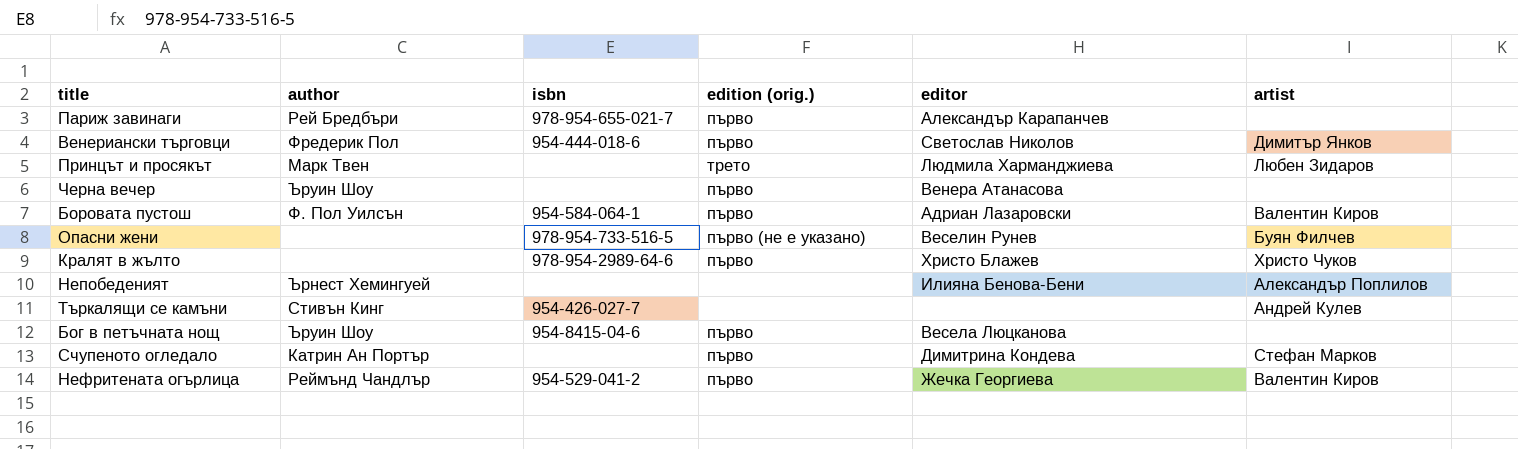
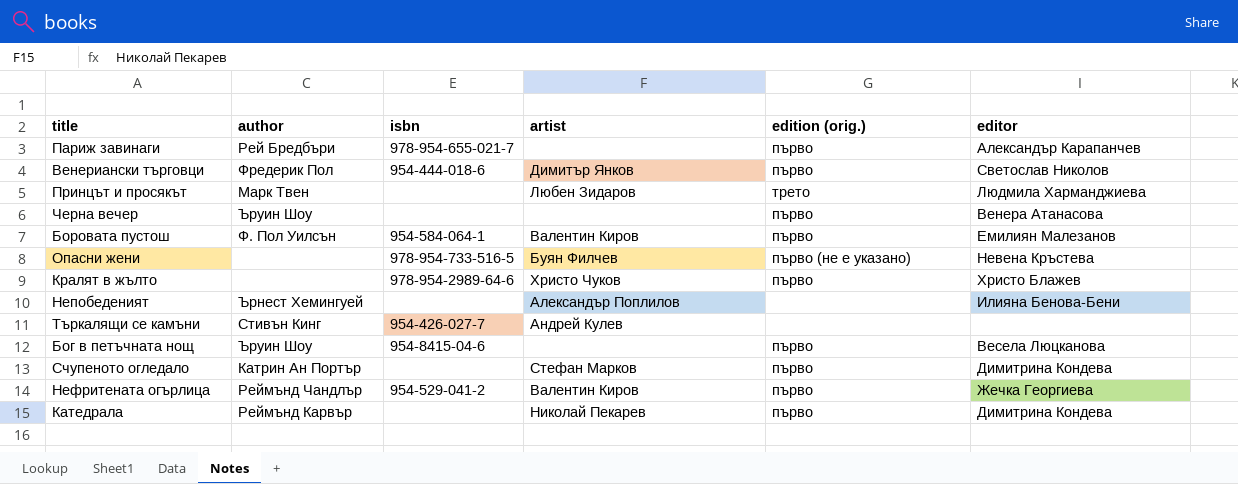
column artist | position: 6 -> 4
Боровата пустош | editor: Адриан Лазаровски -> Емилиян Малезанов
Опасни жени | editor: Веселин Рунев -> Невена Кръстева
row Катедрала: none -> Реймънд Карвър | none | Николай Пекарев | първо | Димитрина Кондева

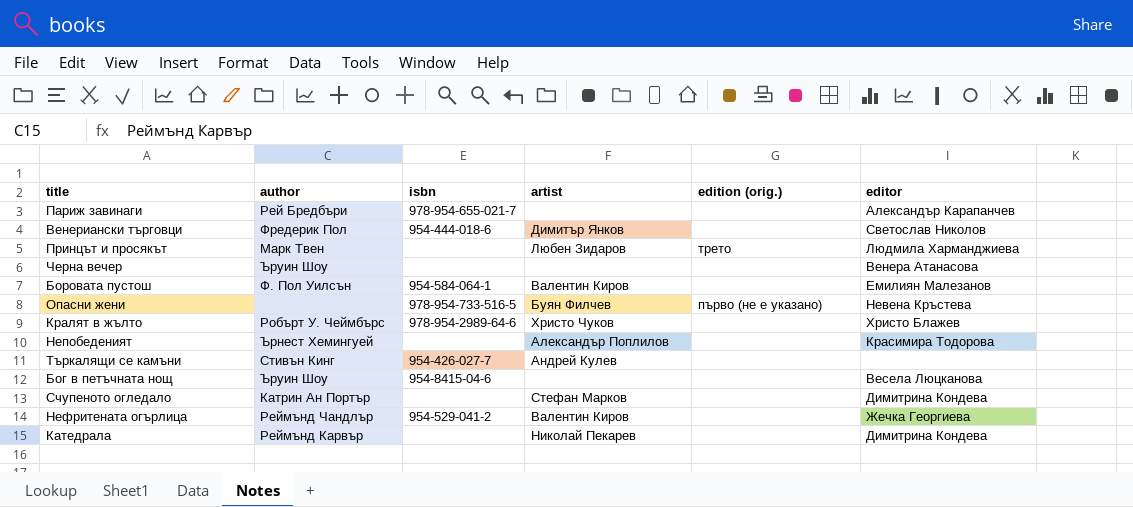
Париж завинаги | edition (orig.): първо -> none
Венериански търговци | edition (orig.): първо -> none
Черна вечер | edition (orig.): първо -> none
Боровата пустош | edition (orig.): първо -> none
Кралят в жълто | author: none -> Робърт У. Чеймбърс
Кралят в жълто | edition (orig.): първо -> none
Непобеденият | editor: Илияна Бенова-Бени -> Красимира Тодорова
Бог в петъчната нощ | edition (orig.): първо -> none
Счупеното огледало | edition (orig.): първо -> none
Нефритената огърлица | edition (orig.): първо -> none
Катедрала | edition (orig.): първо -> none

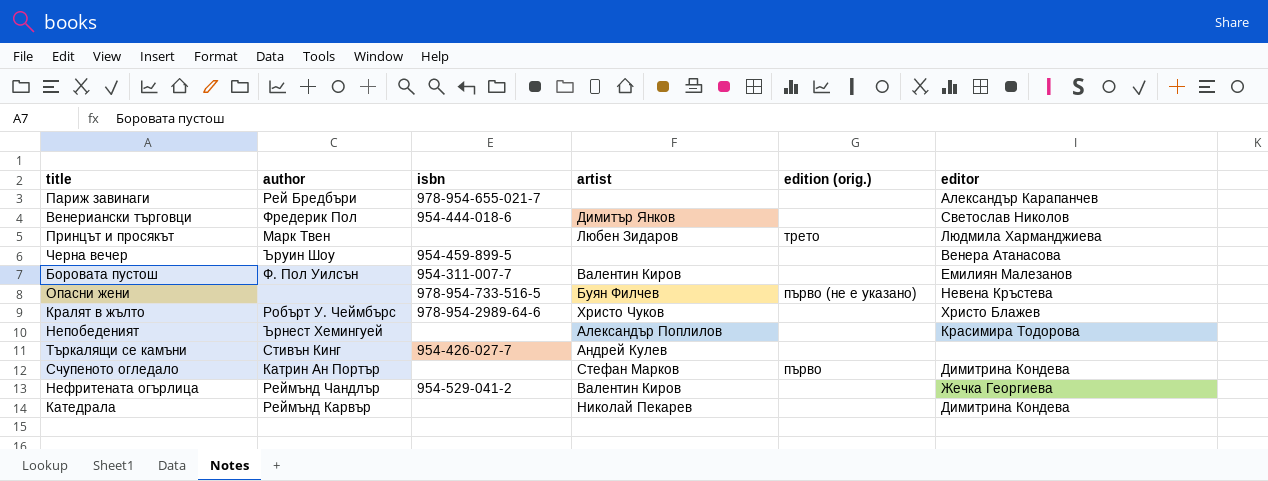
row Бог в петъчната нощ: Ъруин Шоу | 954-8415-04-6 | none | none | Весела Люцканова -> none
Черна вечер | isbn: none -> 954-459-899-5
Боровата пустош | isbn: 954-584-064-1 -> 954-311-007-7
Счупеното огледало | edition (orig.): none -> първо

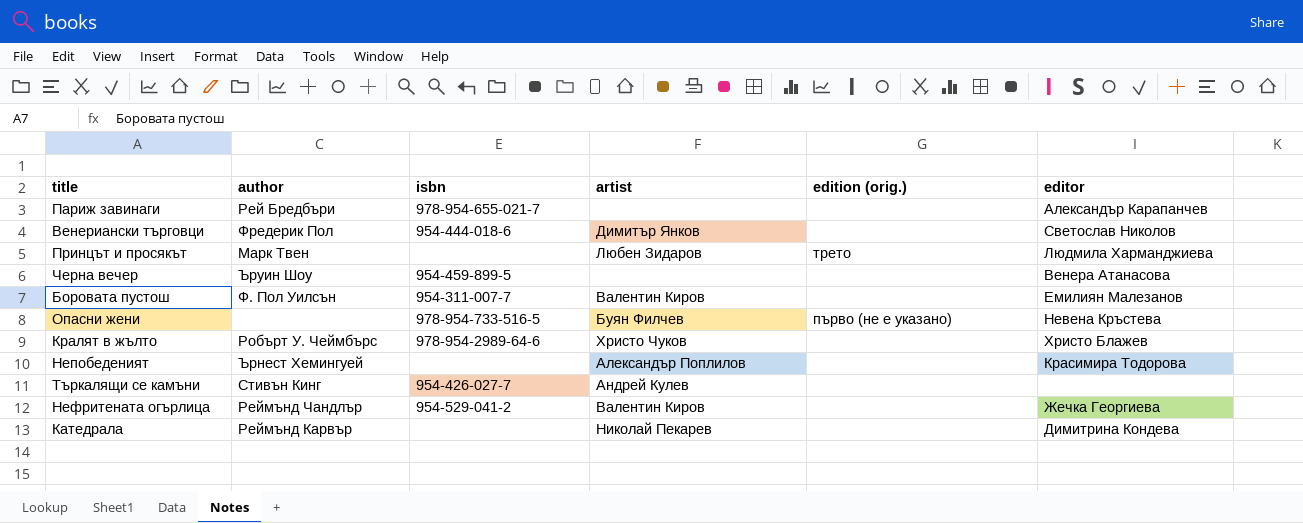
row Счупеното огледало: Катрин Ан Портър | none | Стефан Марков | първо | Димитрина Кондева -> none

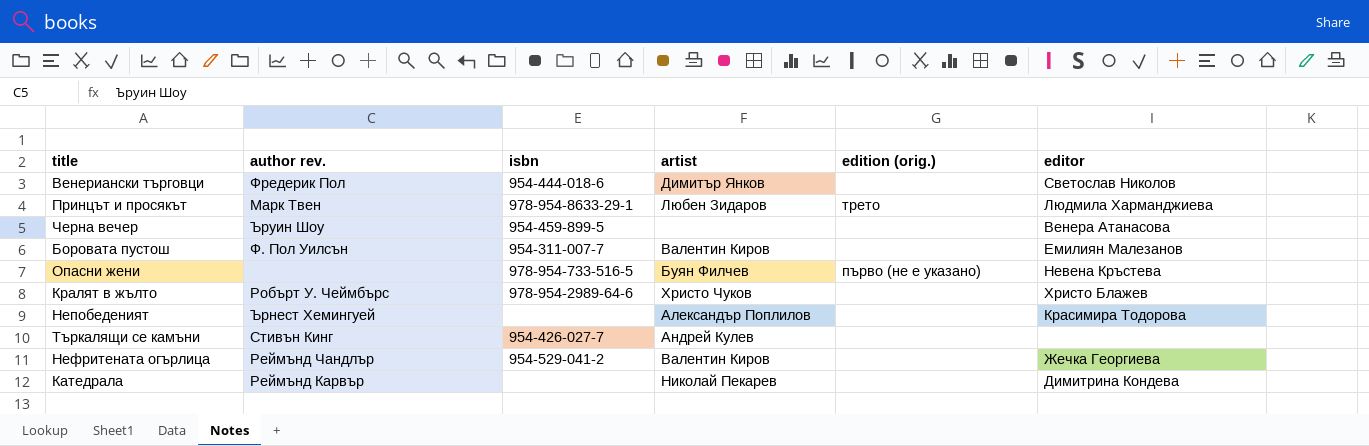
column name: author -> author rev.
row Париж завинаги: Рей Бредбъри | 978-954-655-021-7 | none | none | Александър Карапанчев -> none
Принцът и просякът | isbn: none -> 978-954-8633-29-1

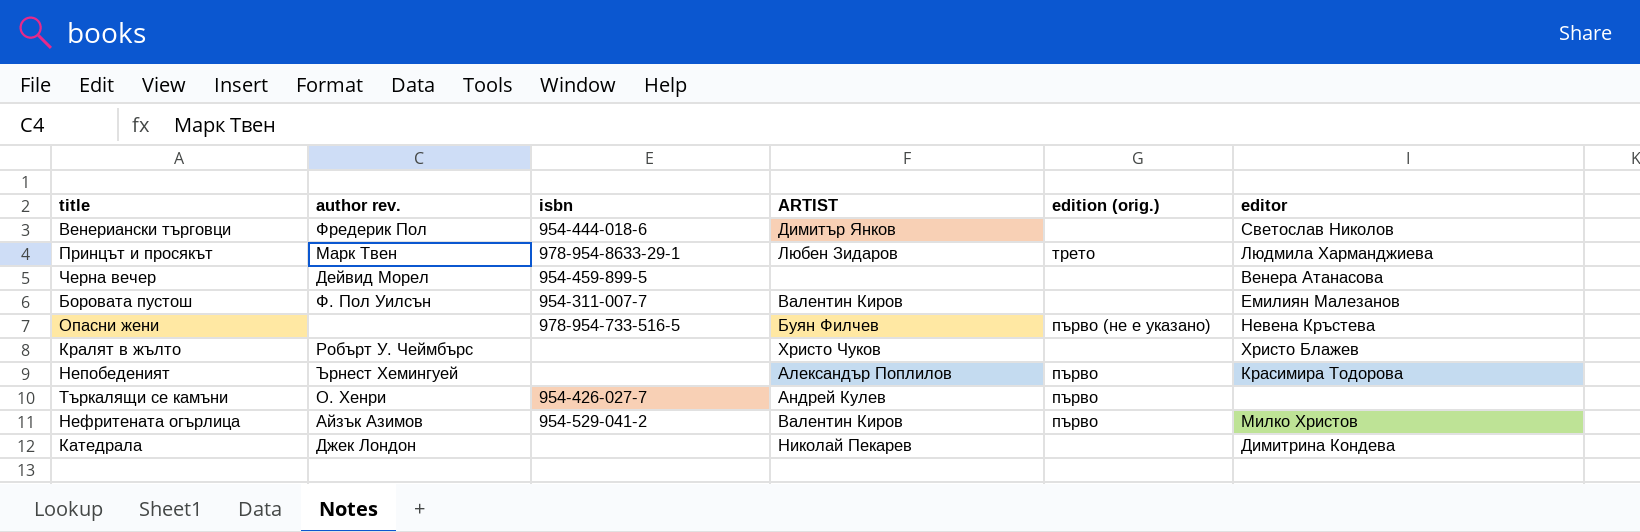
column name: artist -> ARTIST
Черна вечер | author rev.: Ъруин Шоу -> Дейвид Морел
Кралят в жълто | isbn: 978-954-2989-64-6 -> none
Непобеденият | edition (orig.): none -> първо
Търкалящи се камъни | author rev.: Стивън Кинг -> О. Хенри
Търкалящи се камъни | edition (orig.): none -> първо
Нефритената огърлица | author rev.: Реймънд Чандлър -> Айзък Азимов
Нефритената огърлица | edition (orig.): none -> първо
Нефритената огърлица | editor: Жечка Георгиева -> Милко Христов
Катедрала | author rev.: Реймънд Карвър -> Джек Лондон

